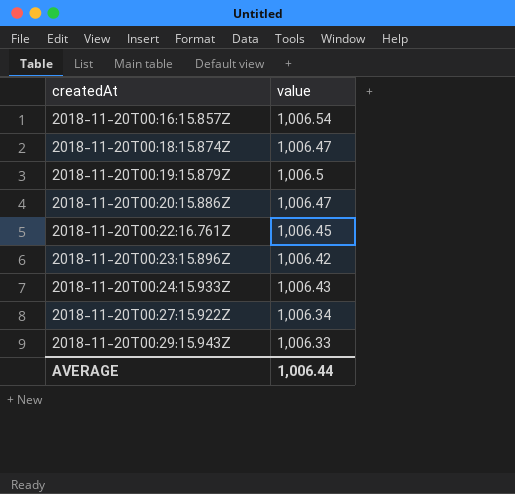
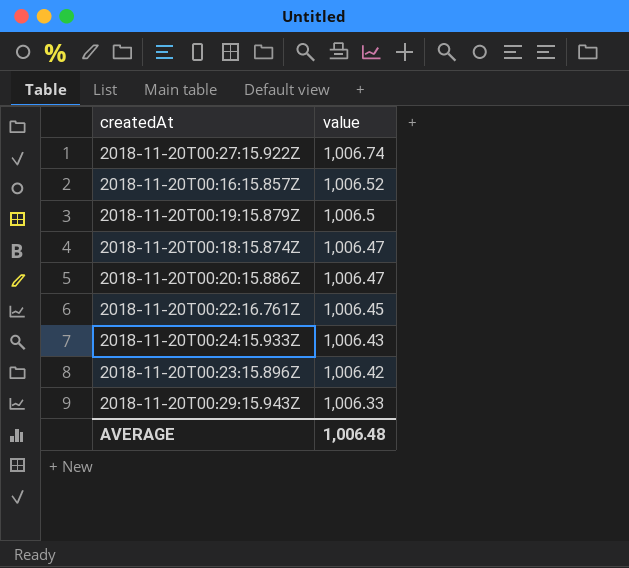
row order: createdAt ascending -> value descending
2018-11-20T00:27:15.922Z | value: 1,006.34 -> 1,006.74
2018-11-20T00:16:15.857Z | value: 1,006.54 -> 1,006.52
AVERAGE | value: 1,006.44 -> 1,006.48

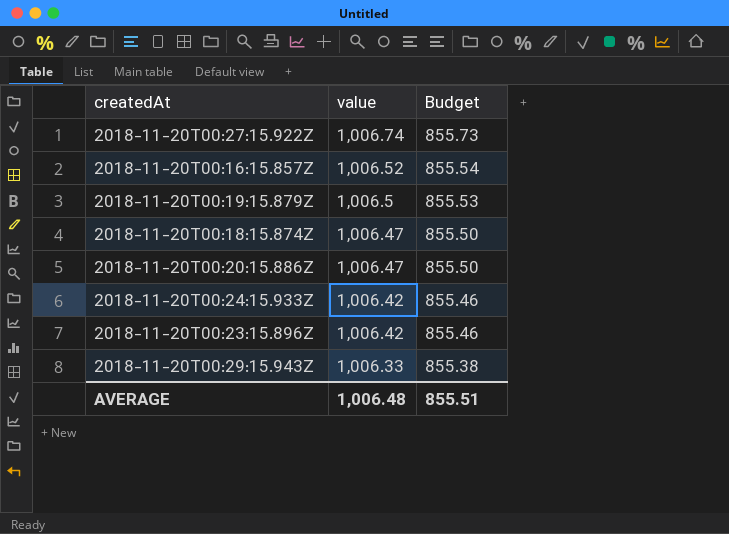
column Budget | formula: none -> [value] * 0.85
row 2018-11-20T00:22:16.761Z: 1,006.45 -> none
2018-11-20T00:24:15.933Z | value: 1,006.43 -> 1,006.42

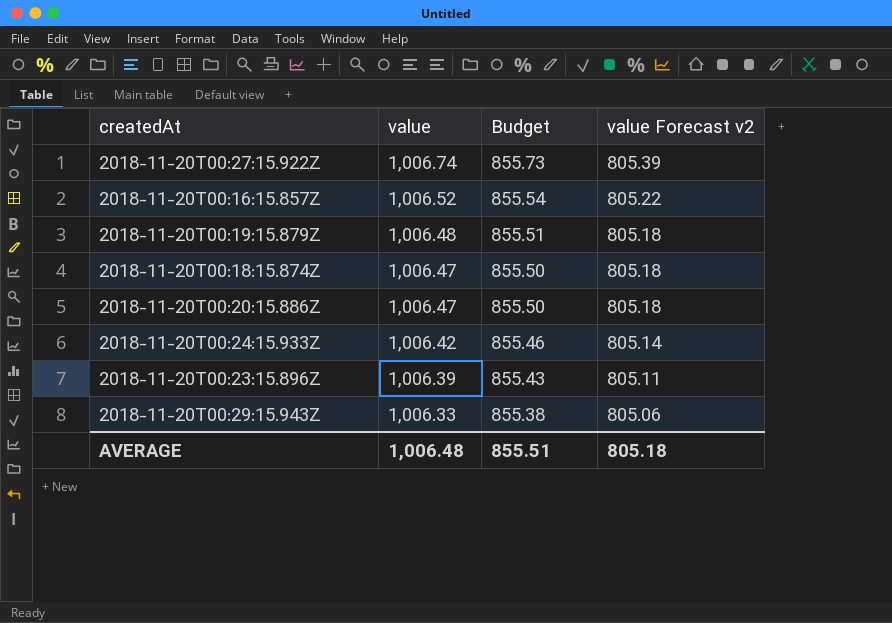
column value Forecast v2 | formula: none -> [value] * 0.8
2018-11-20T00:19:15.879Z | value: 1,006.5 -> 1,006.48
2018-11-20T00:19:15.879Z | Budget: 855.53 -> 855.51
2018-11-20T00:23:15.896Z | value: 1,006.42 -> 1,006.39
2018-11-20T00:23:15.896Z | Budget: 855.46 -> 855.43

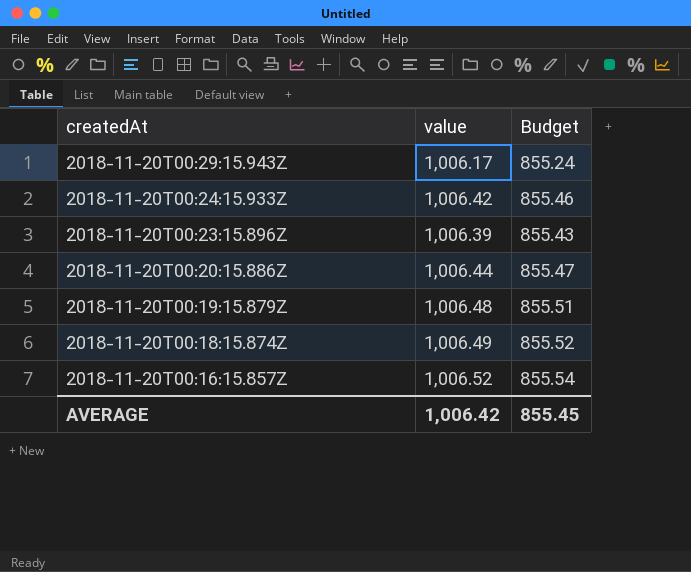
row order: value descending -> createdAt descending
column value Forecast v2 | formula: [value] * 0.8 -> none
row 2018-11-20T00:27:15.922Z: 1,006.74 | 855.73 | 805.39 -> none
2018-11-20T00:29:15.943Z | value: 1,006.33 -> 1,006.17
2018-11-20T00:29:15.943Z | Budget: 855.38 -> 855.24
2018-11-20T00:20:15.886Z | value: 1,006.47 -> 1,006.44
2018-11-20T00:20:15.886Z | Budget: 855.50 -> 855.47
2018-11-20T00:18:15.874Z | value: 1,006.47 -> 1,006.49
2018-11-20T00:18:15.874Z | Budget: 855.50 -> 855.52
AVERAGE | value: 1,006.48 -> 1,006.42
AVERAGE | Budget: 855.51 -> 855.45

